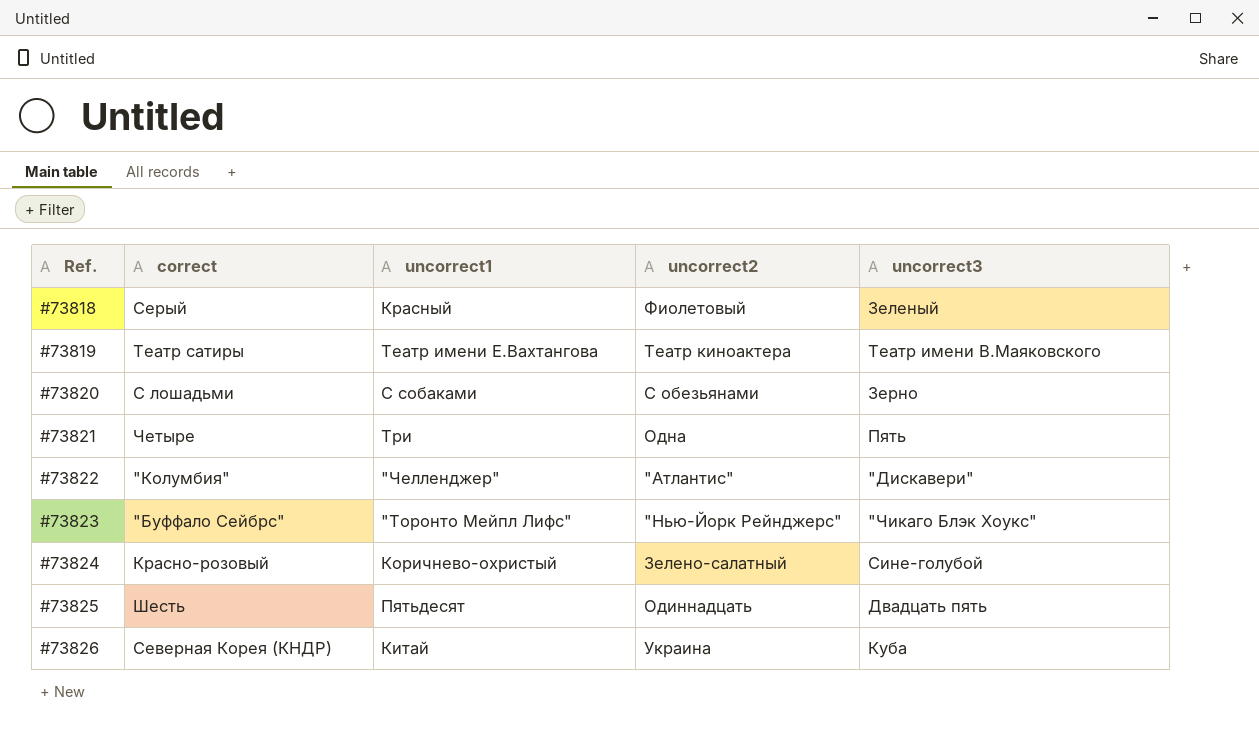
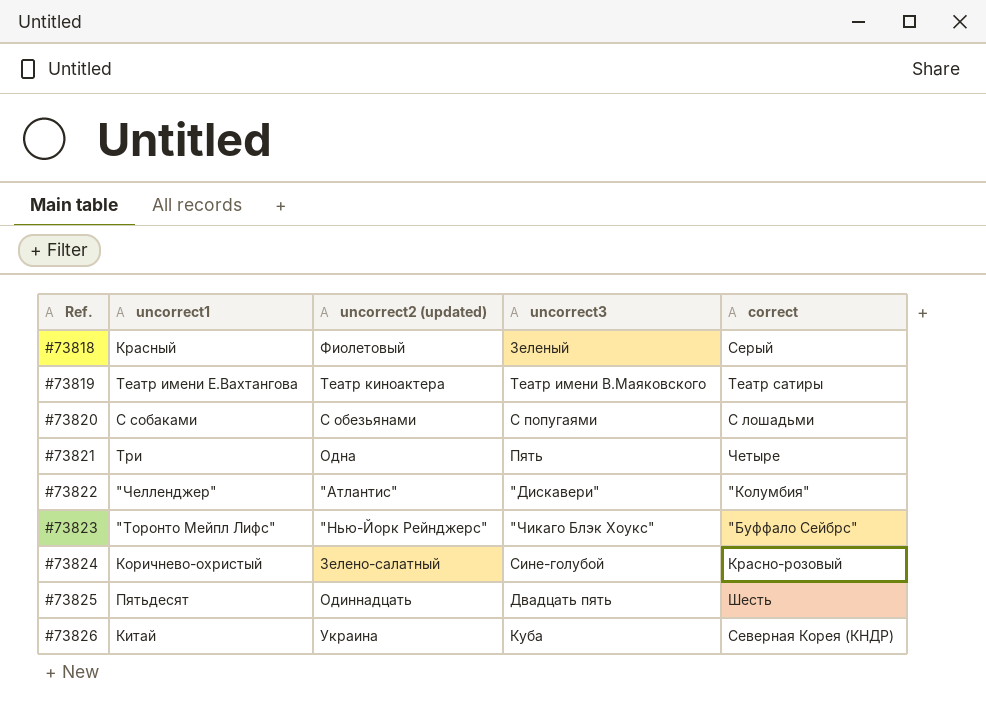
column name: uncorrect2 -> uncorrect2 (updated)
column correct | position: 2 -> 5
#73820 | uncorrect3: Зерно -> С попугаями

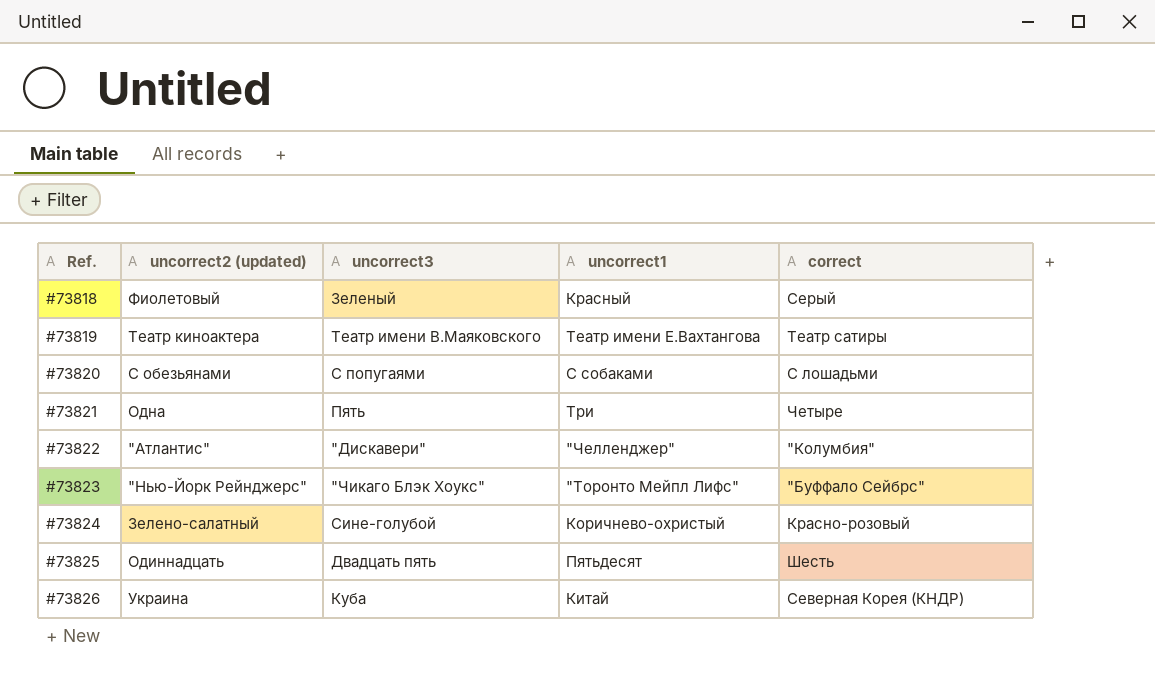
column uncorrect1 | position: 2 -> 4

